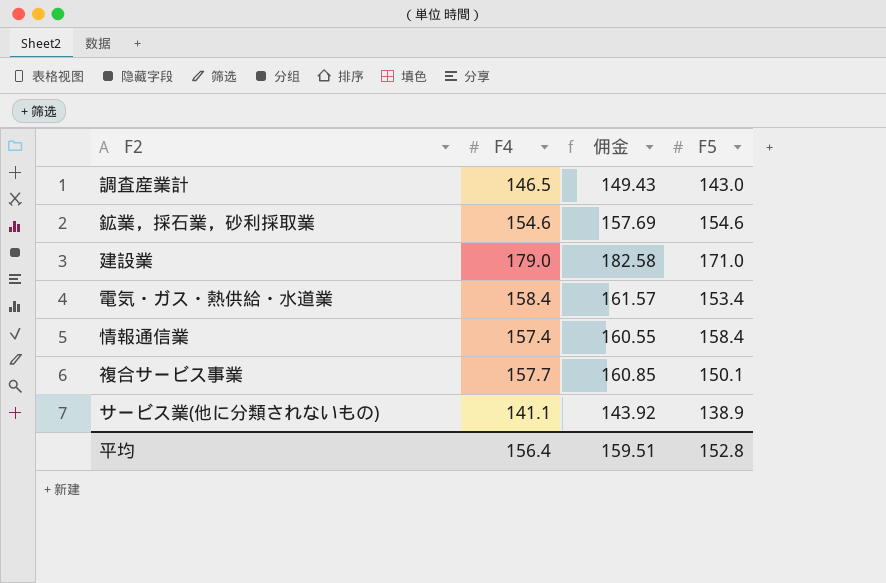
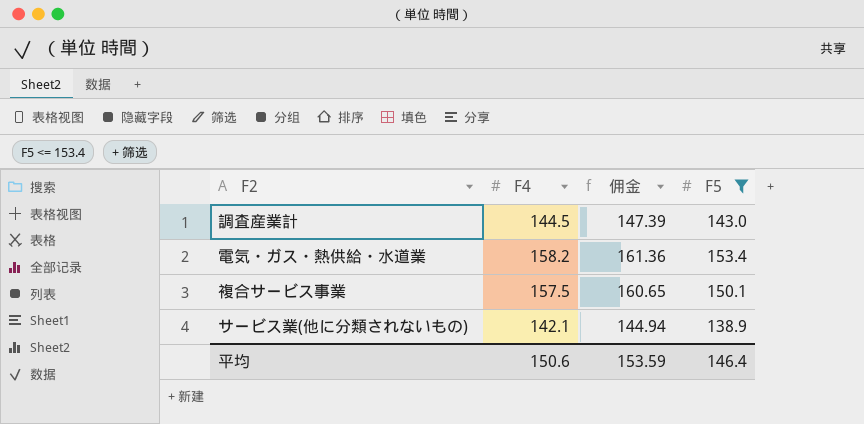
filter: none -> F5 <= 153.4
調査産業計 | F4: 146.5 -> 144.5
調査産業計 | 佣金: 149.43 -> 147.39
電気・ガス・熱供給・水道業 | F4: 158.4 -> 158.2
電気・ガス・熱供給・水道業 | 佣金: 161.57 -> 161.36
複合サービス事業 | F4: 157.7 -> 157.5
複合サービス事業 | 佣金: 160.85 -> 160.65
サービス業(他に分類されないもの) | F4: 141.1 -> 142.1
サービス業(他に分類されないもの) | 佣金: 143.92 -> 144.94
平均 | F4: 156.4 -> 150.6
平均 | 佣金: 159.51 -> 153.59
平均 | F5: 152.8 -> 146.4

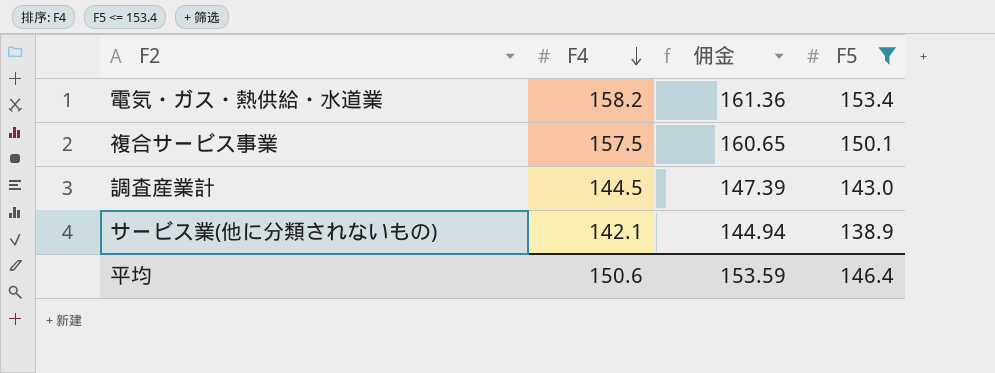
row order: none -> F4 descending

